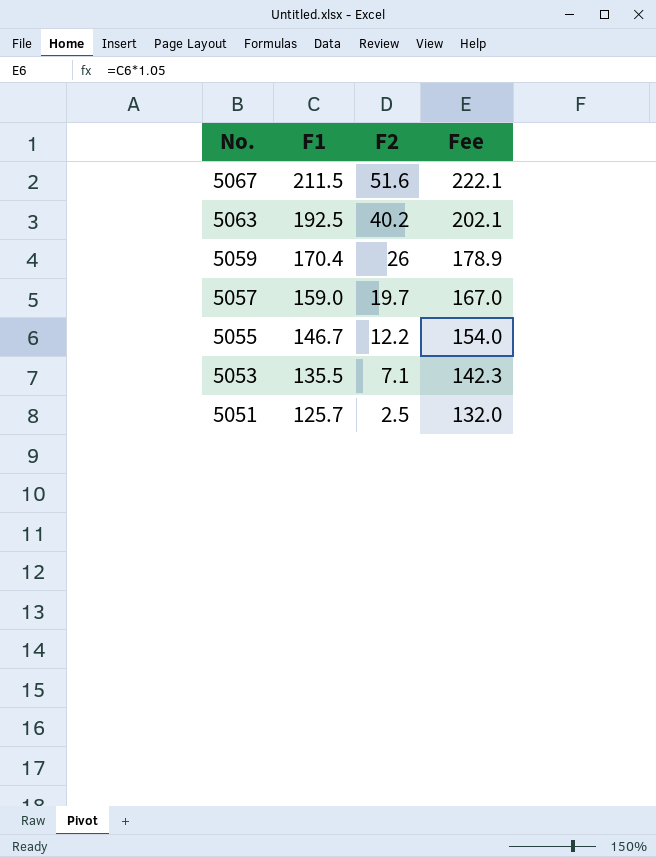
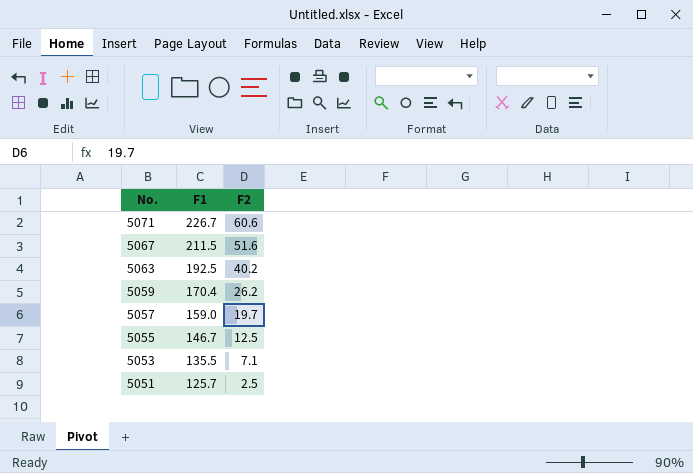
column Fee | formula: [F1] * 1.05 -> none
row 5071: none -> 226.7 | 60.6
5059 | F2: 26 -> 26.2
5055 | F2: 12.2 -> 12.5

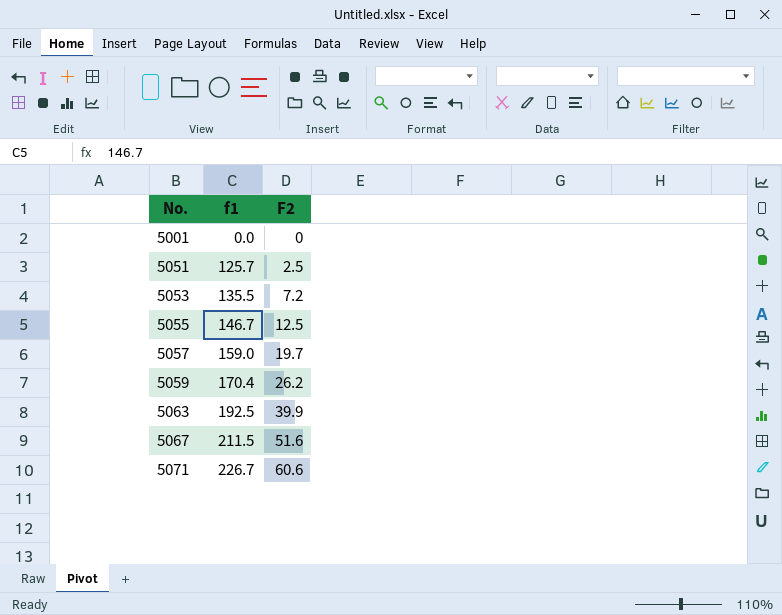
row order: No. descending -> No. ascending
column name: F1 -> f1
row 5001: none -> 0.0 | 0
5053 | F2: 7.1 -> 7.2
5063 | F2: 40.2 -> 39.9

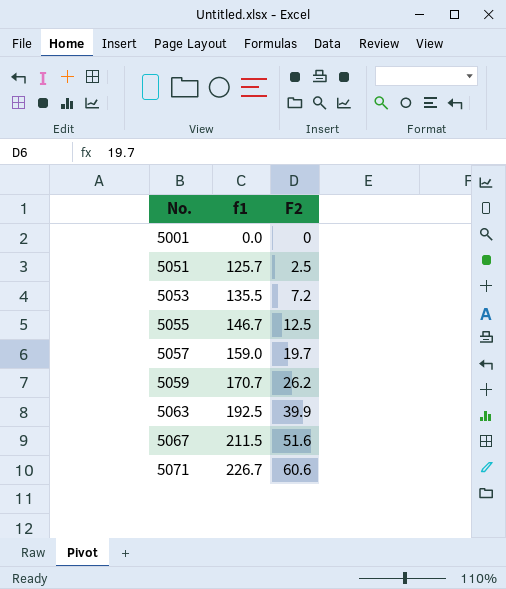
5059 | f1: 170.4 -> 170.7

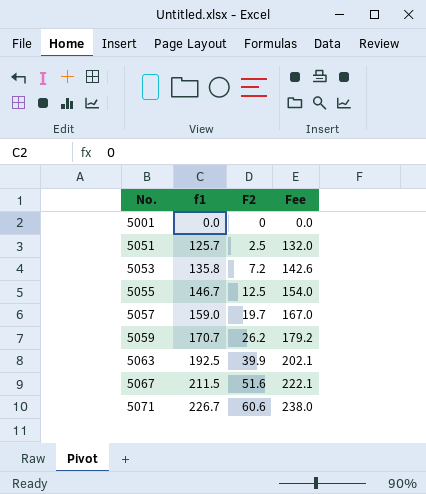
column Fee | formula: none -> [f1] * 1.05
5053 | f1: 135.5 -> 135.8

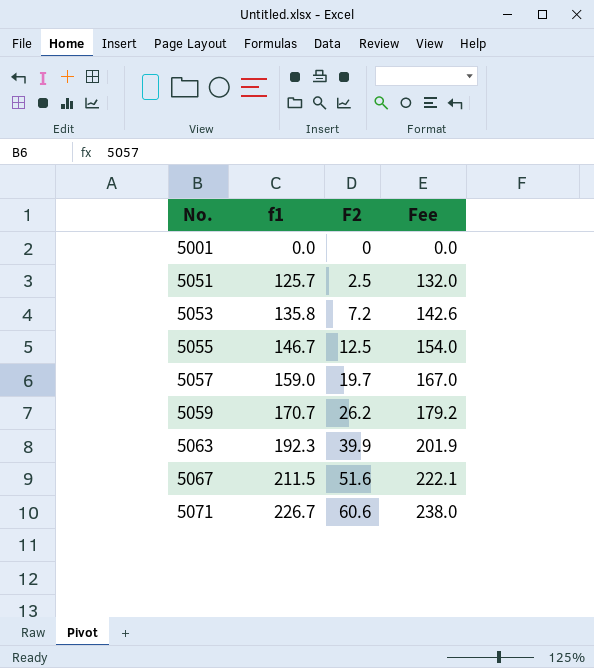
5063 | f1: 192.5 -> 192.3
5063 | Fee: 202.1 -> 201.9

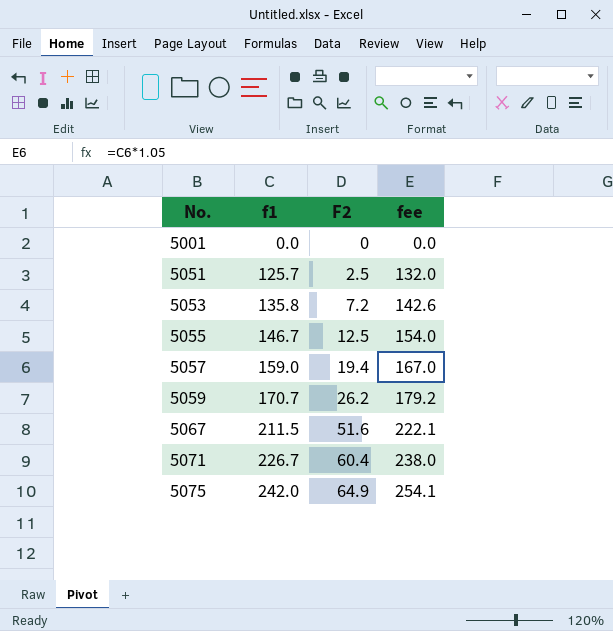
column name: Fee -> fee
row 5063: 192.3 | 39.9 | 201.9 -> none
5057 | F2: 19.7 -> 19.4
5071 | F2: 60.6 -> 60.4
row 5075: none -> 242.0 | 64.9 | 254.1

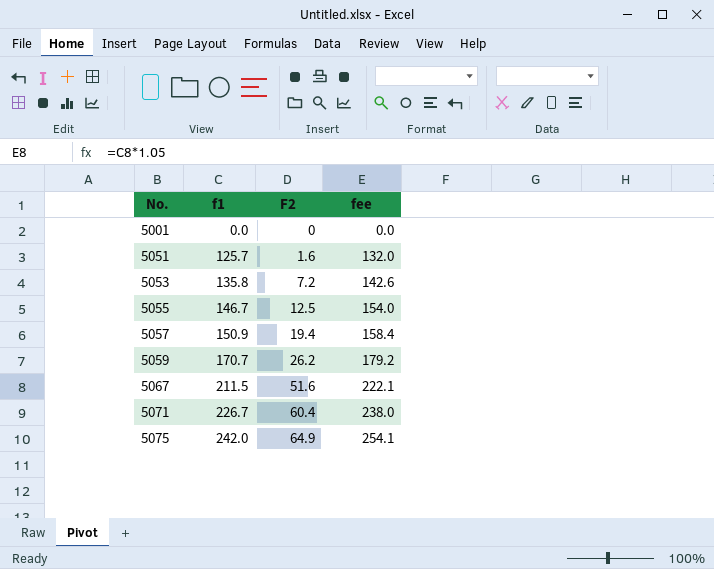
5051 | F2: 2.5 -> 1.6
5057 | f1: 159.0 -> 150.9
5057 | fee: 167.0 -> 158.4

